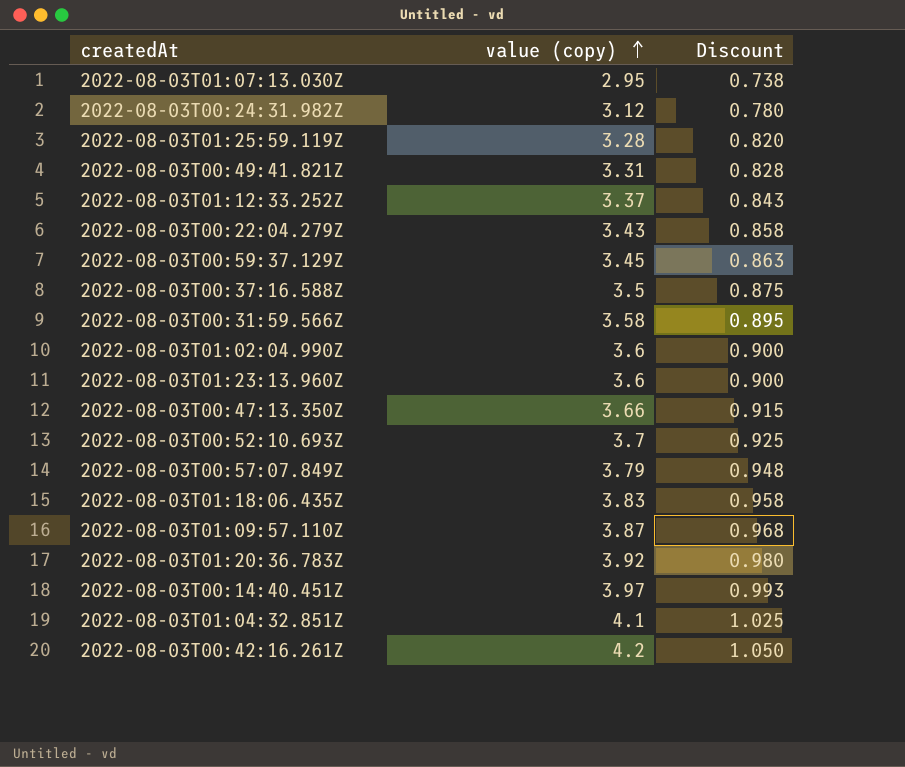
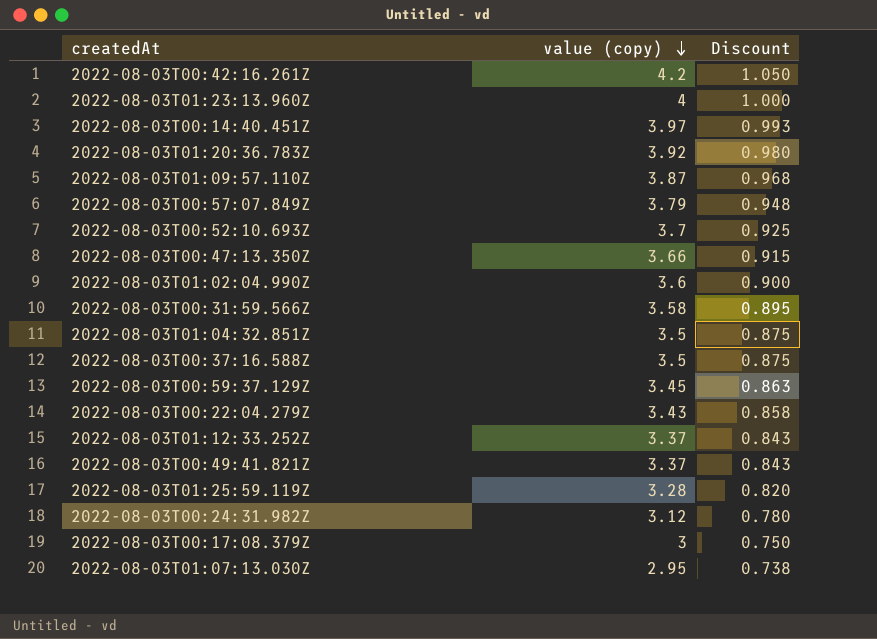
row order: value (copy) ascending -> value (copy) descending
row 2022-08-03T01:18:06.435Z: 3.83 | 0.958 -> none
2022-08-03T01:23:13.960Z | value (copy): 3.6 -> 4
2022-08-03T01:23:13.960Z | Discount: 0.900 -> 1.000
2022-08-03T01:04:32.851Z | value (copy): 4.1 -> 3.5
2022-08-03T01:04:32.851Z | Discount: 1.025 -> 0.875
2022-08-03T00:49:41.821Z | value (copy): 3.31 -> 3.37
2022-08-03T00:49:41.821Z | Discount: 0.828 -> 0.843
row 2022-08-03T00:17:08.379Z: none -> 3 | 0.750

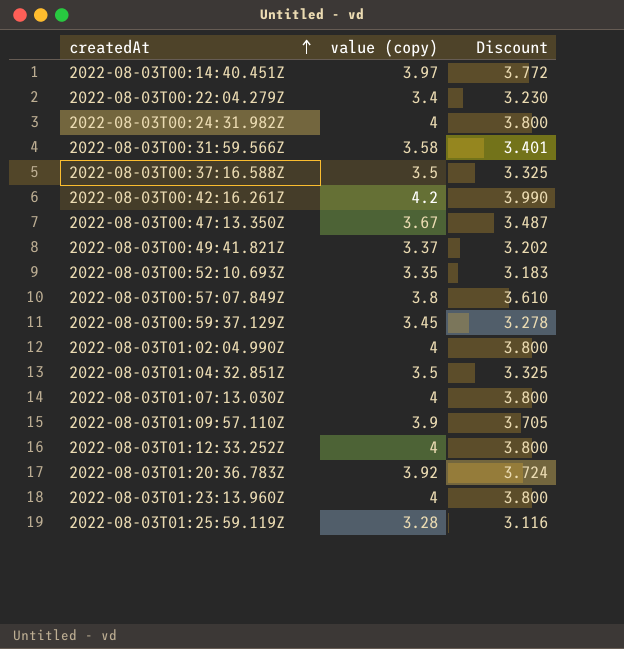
row order: value (copy) descending -> createdAt ascending
column Discount | formula: [value (copy)] * 0.25 -> [value (copy)] * 0.95
row 2022-08-03T00:17:08.379Z: 3 | 0.750 -> none
2022-08-03T00:22:04.279Z | value (copy): 3.43 -> 3.4
2022-08-03T00:24:31.982Z | value (copy): 3.12 -> 4
2022-08-03T00:47:13.350Z | value (copy): 3.66 -> 3.67
2022-08-03T00:52:10.693Z | value (copy): 3.7 -> 3.35
2022-08-03T00:57:07.849Z | value (copy): 3.79 -> 3.8
2022-08-03T01:02:04.990Z | value (copy): 3.6 -> 4
2022-08-03T01:07:13.030Z | value (copy): 2.95 -> 4
2022-08-03T01:09:57.110Z | value (copy): 3.87 -> 3.9
2022-08-03T01:12:33.252Z | value (copy): 3.37 -> 4

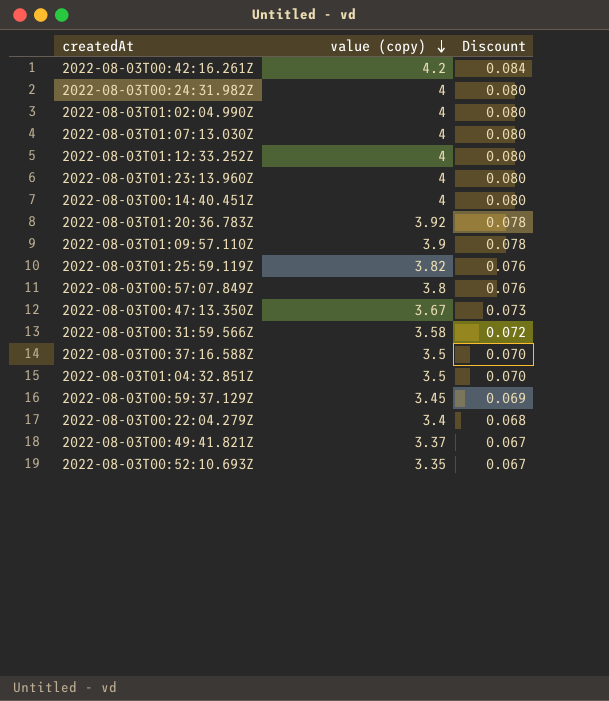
row order: createdAt ascending -> value (copy) descending
column Discount | formula: [value (copy)] * 0.95 -> [value (copy)] * 0.02
2022-08-03T00:14:40.451Z | value (copy): 3.97 -> 4
2022-08-03T01:25:59.119Z | value (copy): 3.28 -> 3.82

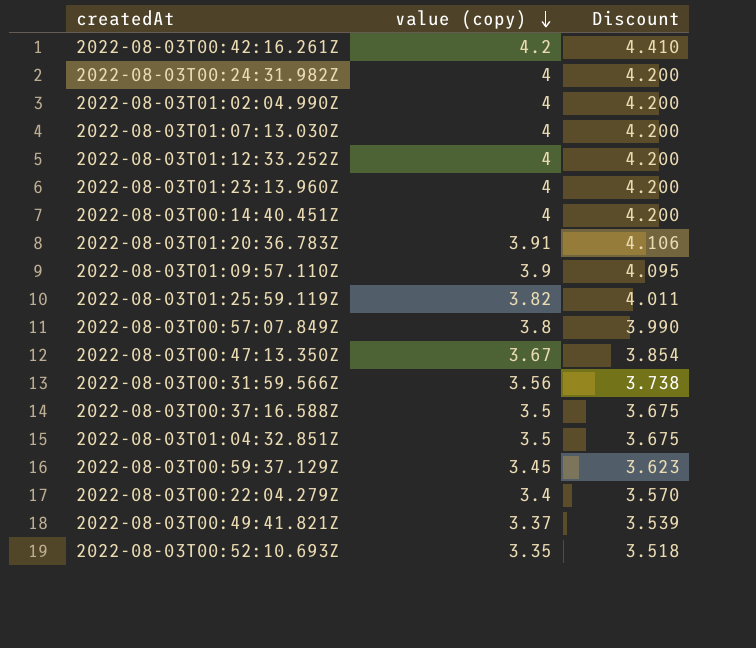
column Discount | formula: [value (copy)] * 0.02 -> [value (copy)] * 1.05
2022-08-03T01:20:36.783Z | value (copy): 3.92 -> 3.91
2022-08-03T00:31:59.566Z | value (copy): 3.58 -> 3.56

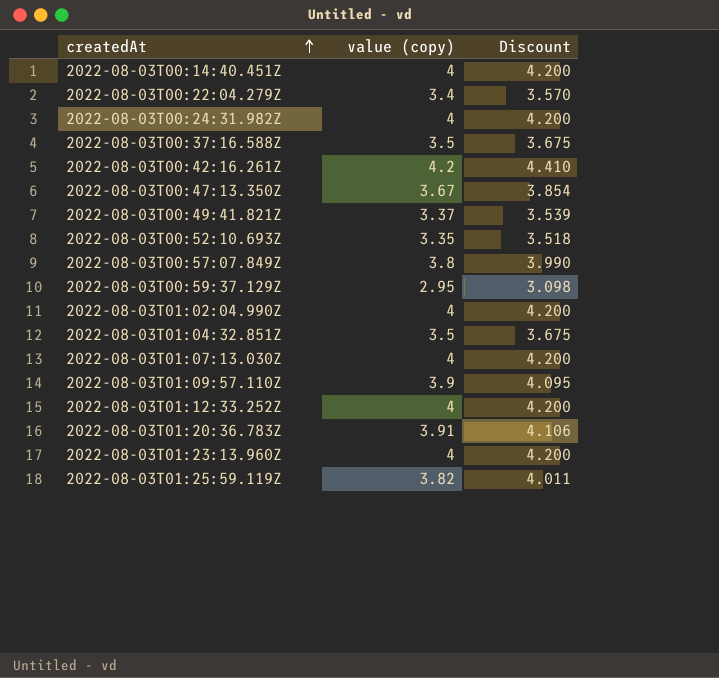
row order: value (copy) descending -> createdAt ascending
row 2022-08-03T00:31:59.566Z: 3.56 | 3.738 -> none
2022-08-03T00:59:37.129Z | value (copy): 3.45 -> 2.95
2022-08-03T00:59:37.129Z | Discount: 3.623 -> 3.098

